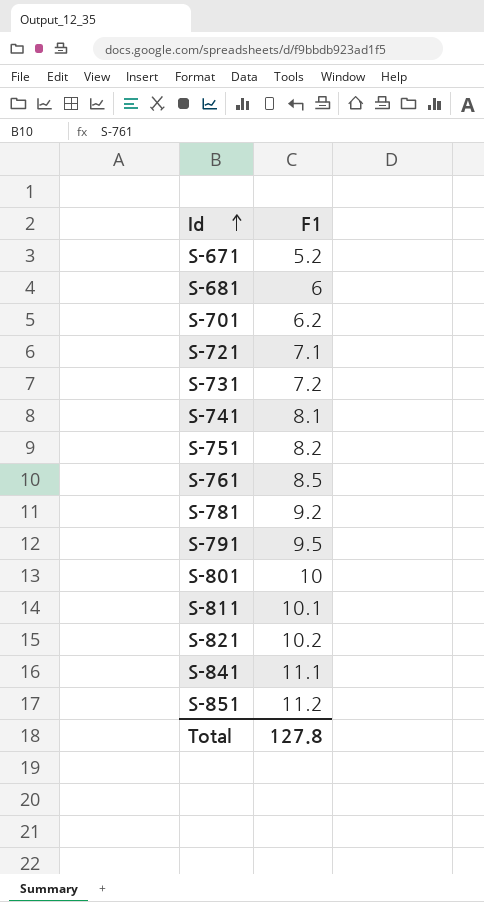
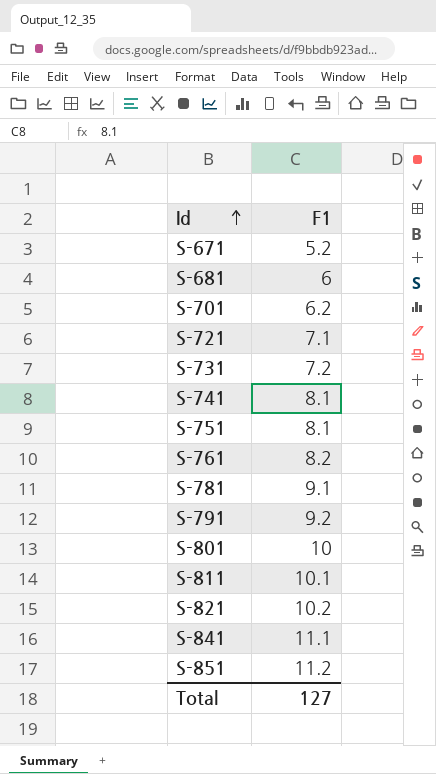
S-751 | F1: 8.2 -> 8.1
S-761 | F1: 8.5 -> 8.2
S-781 | F1: 9.2 -> 9.1
S-791 | F1: 9.5 -> 9.2
Total | F1: 127.8 -> 127

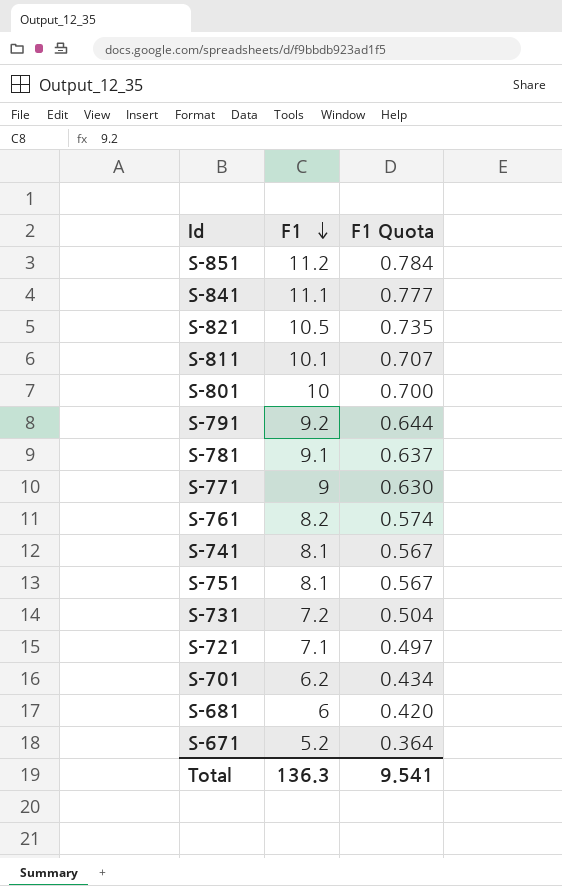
row order: Id ascending -> F1 descending
column F1 Quota | formula: none -> [F1] * 0.07
S-821 | F1: 10.2 -> 10.5
row S-771: none -> 9 | 0.630
Total | F1: 127 -> 136.3

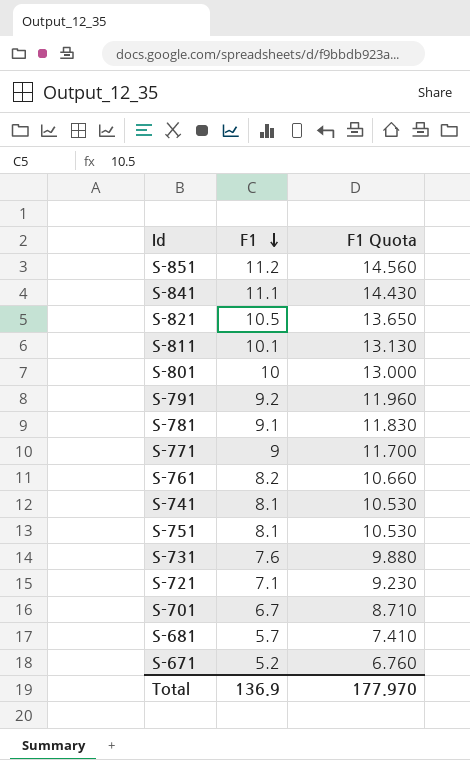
column F1 Quota | formula: [F1] * 0.07 -> [F1] * 1.3
S-731 | F1: 7.2 -> 7.6
S-701 | F1: 6.2 -> 6.7
S-681 | F1: 6 -> 5.7
Total | F1: 136.3 -> 136.9
Total | F1 Quota: 9.541 -> 177.970

